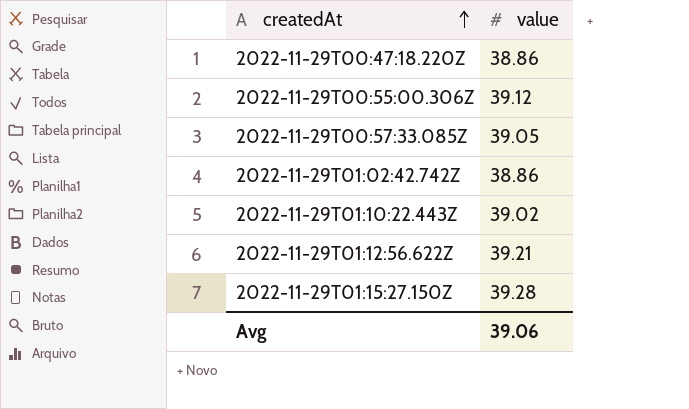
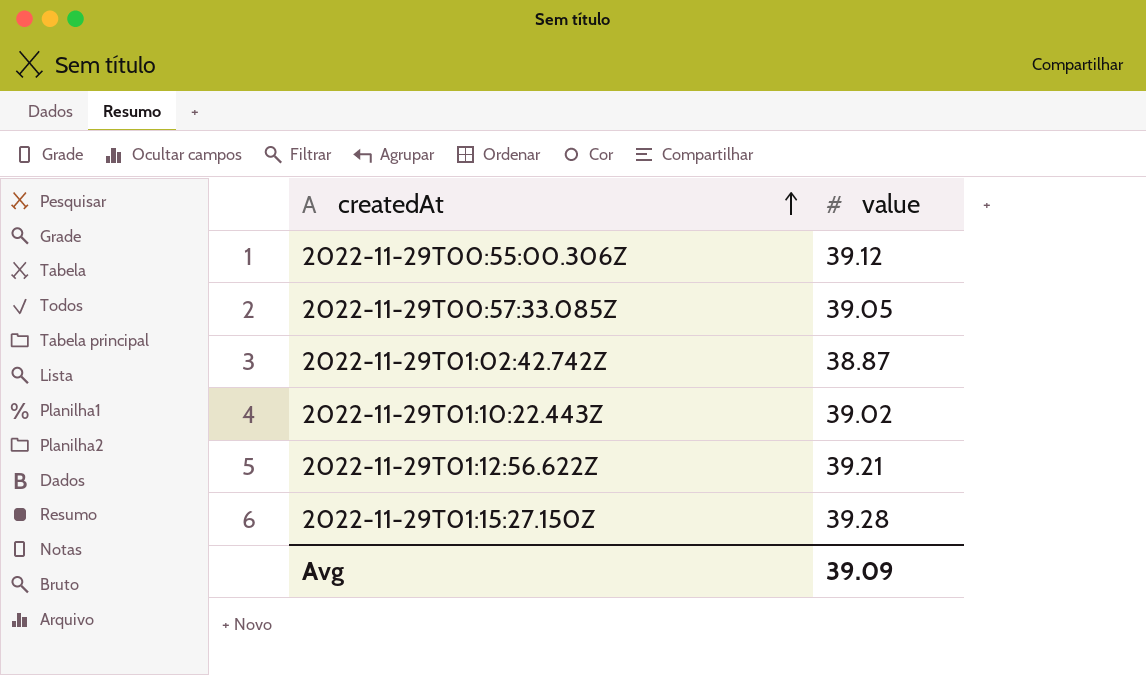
row 2022-11-29T00:47:18.220Z: 38.86 -> none
2022-11-29T01:02:42.742Z | value: 38.86 -> 38.87
Avg | value: 39.06 -> 39.09

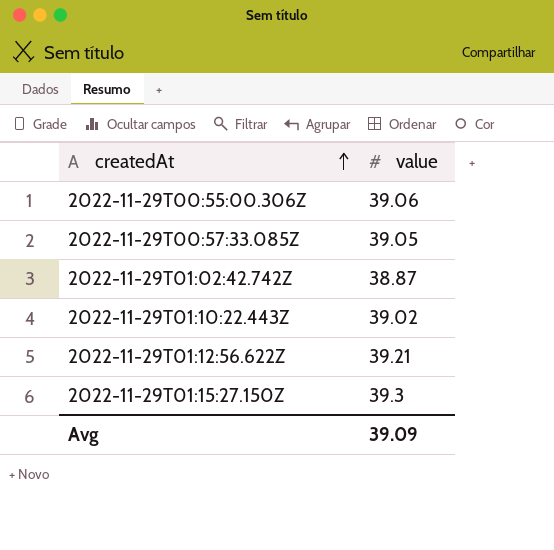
2022-11-29T00:55:00.306Z | value: 39.12 -> 39.06
2022-11-29T01:15:27.150Z | value: 39.28 -> 39.3

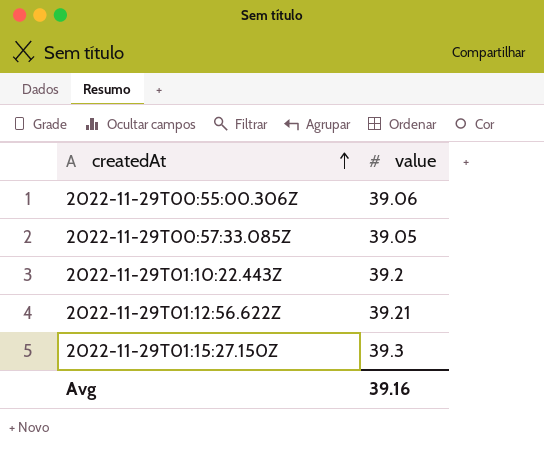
row 2022-11-29T01:02:42.742Z: 38.87 -> none
2022-11-29T01:10:22.443Z | value: 39.02 -> 39.2
Avg | value: 39.09 -> 39.16

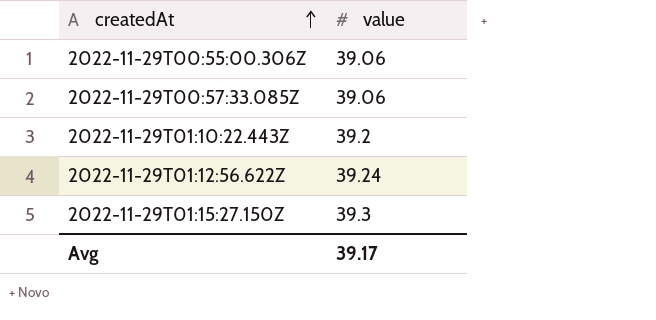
2022-11-29T00:57:33.085Z | value: 39.05 -> 39.06
2022-11-29T01:12:56.622Z | value: 39.21 -> 39.24
Avg | value: 39.16 -> 39.17

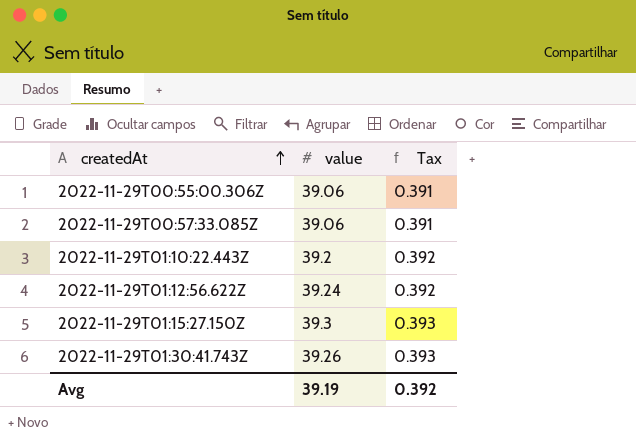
column Tax | formula: none -> [value] * 0.01
row 2022-11-29T01:30:41.743Z: none -> 39.26 | 0.393
Avg | value: 39.17 -> 39.19

